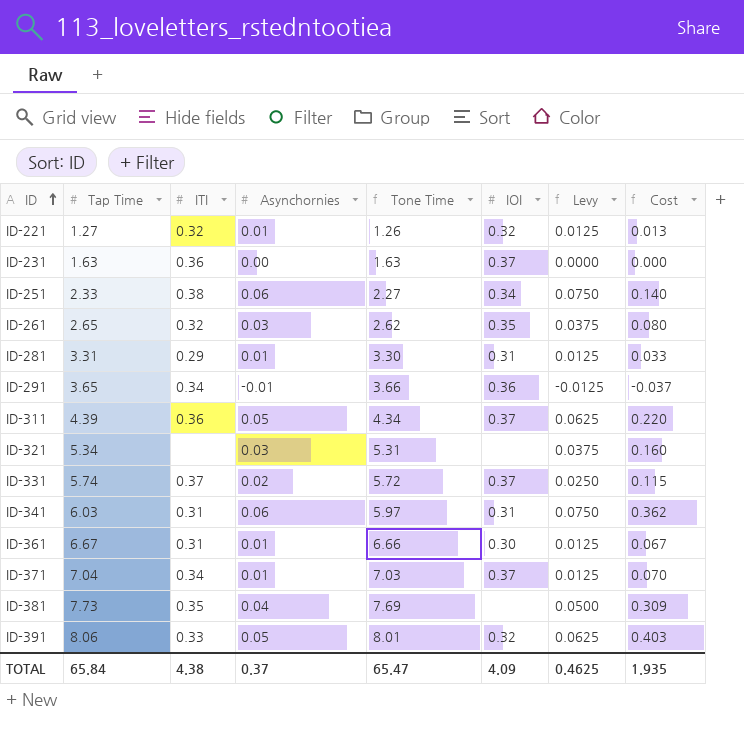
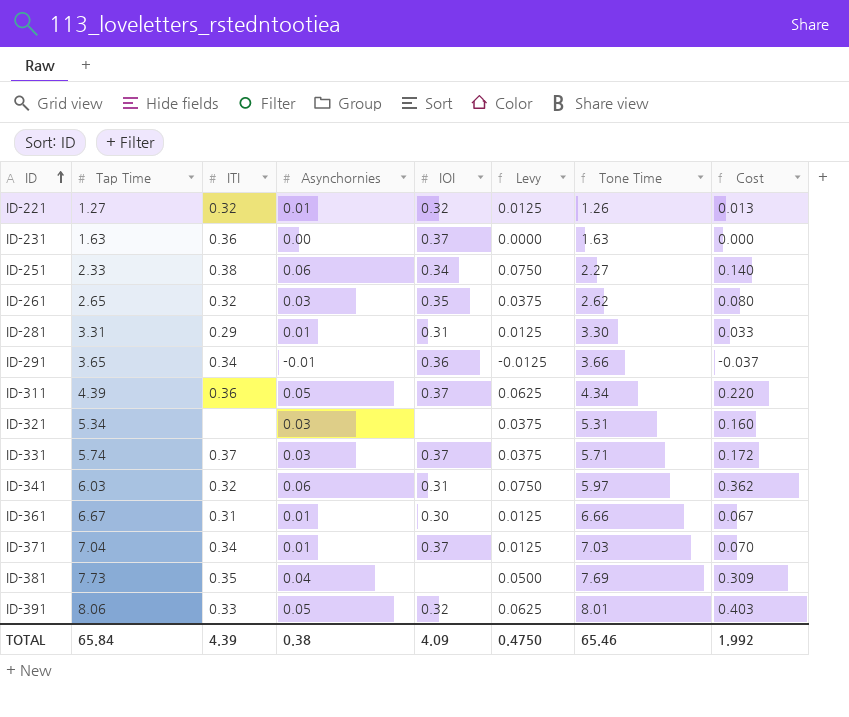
column Tone Time | position: 5 -> 7
ID-331 | Asynchornies: 0.02 -> 0.03
ID-331 | Levy: 0.0250 -> 0.0375
ID-331 | Tone Time: 5.72 -> 5.71
ID-331 | Cost: 0.115 -> 0.172
ID-341 | ITI: 0.31 -> 0.32
TOTAL | ITI: 4.38 -> 4.39
TOTAL | Asynchornies: 0.37 -> 0.38
TOTAL | Levy: 0.4625 -> 0.4750
TOTAL | Tone Time: 65.47 -> 65.46
TOTAL | Cost: 1.935 -> 1.992

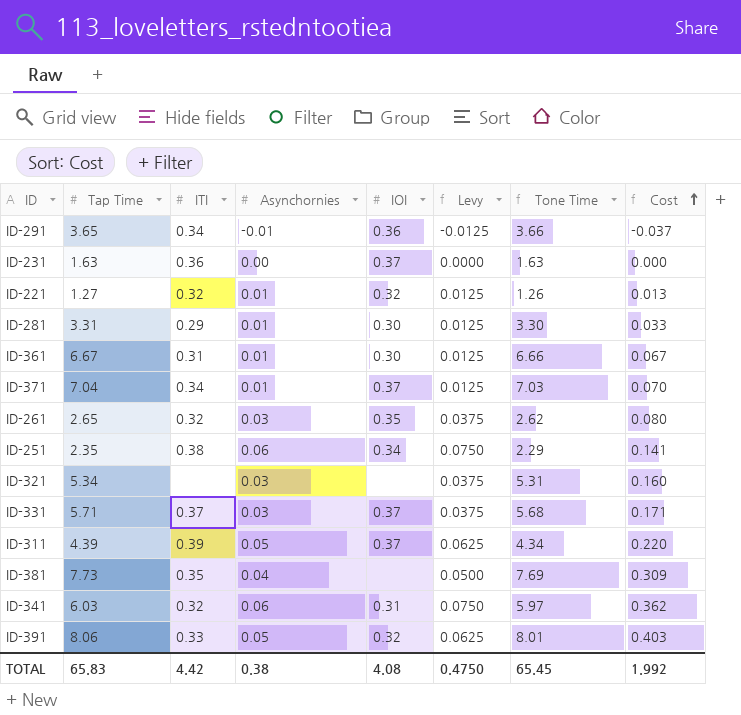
row order: ID ascending -> Cost ascending
ID-281 | IOI: 0.31 -> 0.30
ID-251 | Tap Time: 2.33 -> 2.35
ID-251 | Tone Time: 2.27 -> 2.29
ID-251 | Cost: 0.140 -> 0.141
ID-331 | Tap Time: 5.74 -> 5.71
ID-331 | Tone Time: 5.71 -> 5.68
ID-331 | Cost: 0.172 -> 0.171
ID-311 | ITI: 0.36 -> 0.39
TOTAL | Tap Time: 65.84 -> 65.83
TOTAL | ITI: 4.39 -> 4.42
TOTAL | IOI: 4.09 -> 4.08
TOTAL | Tone Time: 65.46 -> 65.45

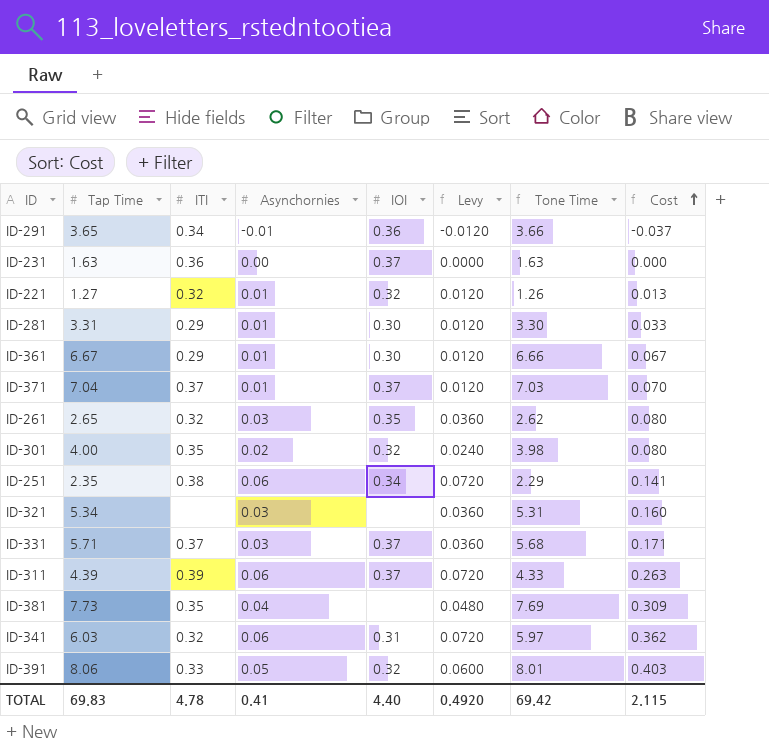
column Levy | formula: [Asynchornies] * 1.25 -> [Asynchornies] * 1.2
ID-361 | ITI: 0.31 -> 0.29
ID-371 | ITI: 0.34 -> 0.37
row ID-301: none -> 4.00 | 0.35 | 0.02 | 0.32 | 0.0240 | 3.98 | 0.080
ID-311 | Asynchornies: 0.05 -> 0.06
ID-311 | Tone Time: 4.34 -> 4.33
ID-311 | Cost: 0.220 -> 0.263
TOTAL | Tap Time: 65.83 -> 69.83
TOTAL | ITI: 4.42 -> 4.78
TOTAL | Asynchornies: 0.38 -> 0.41
TOTAL | IOI: 4.08 -> 4.40
TOTAL | Levy: 0.4750 -> 0.4920
TOTAL | Tone Time: 65.45 -> 69.42
TOTAL | Cost: 1.992 -> 2.115

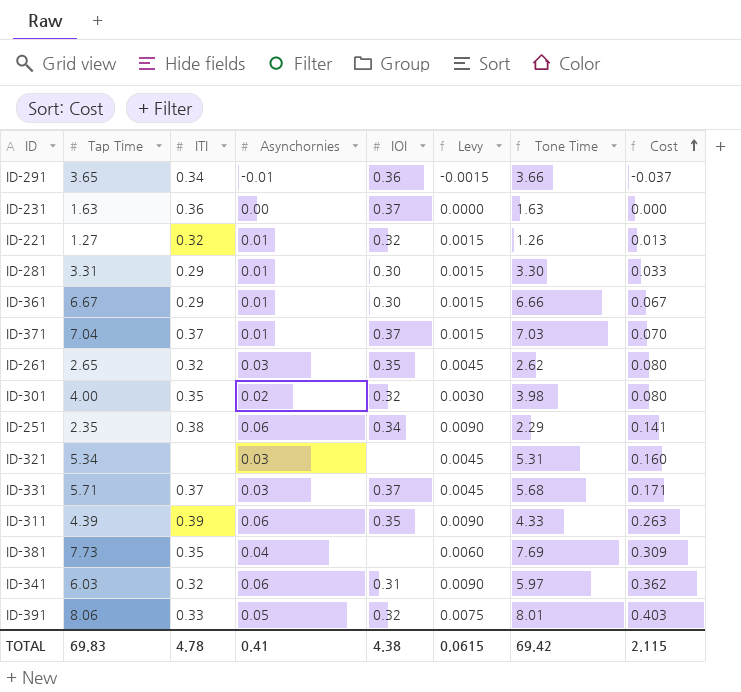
column Levy | formula: [Asynchornies] * 1.2 -> [Asynchornies] * 0.15
ID-311 | IOI: 0.37 -> 0.35
TOTAL | IOI: 4.40 -> 4.38
TOTAL | Levy: 0.4920 -> 0.0615

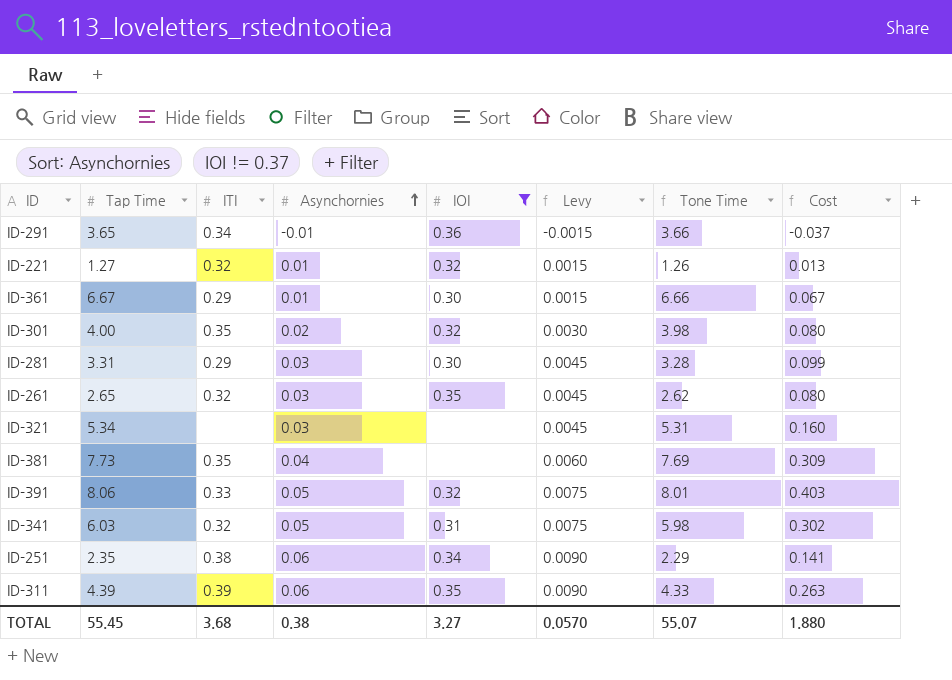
filter: none -> IOI != 0.37
row order: Cost ascending -> Asynchornies ascending
ID-281 | Asynchornies: 0.01 -> 0.03
ID-281 | Levy: 0.0015 -> 0.0045
ID-281 | Tone Time: 3.30 -> 3.28
ID-281 | Cost: 0.033 -> 0.099
ID-341 | Asynchornies: 0.06 -> 0.05
ID-341 | Levy: 0.0090 -> 0.0075
ID-341 | Tone Time: 5.97 -> 5.98
ID-341 | Cost: 0.362 -> 0.302
TOTAL | Tap Time: 69.83 -> 55.45
TOTAL | ITI: 4.78 -> 3.68
TOTAL | Asynchornies: 0.41 -> 0.38
TOTAL | IOI: 4.38 -> 3.27
TOTAL | Levy: 0.0615 -> 0.0570
TOTAL | Tone Time: 69.42 -> 55.07
TOTAL | Cost: 2.115 -> 1.880

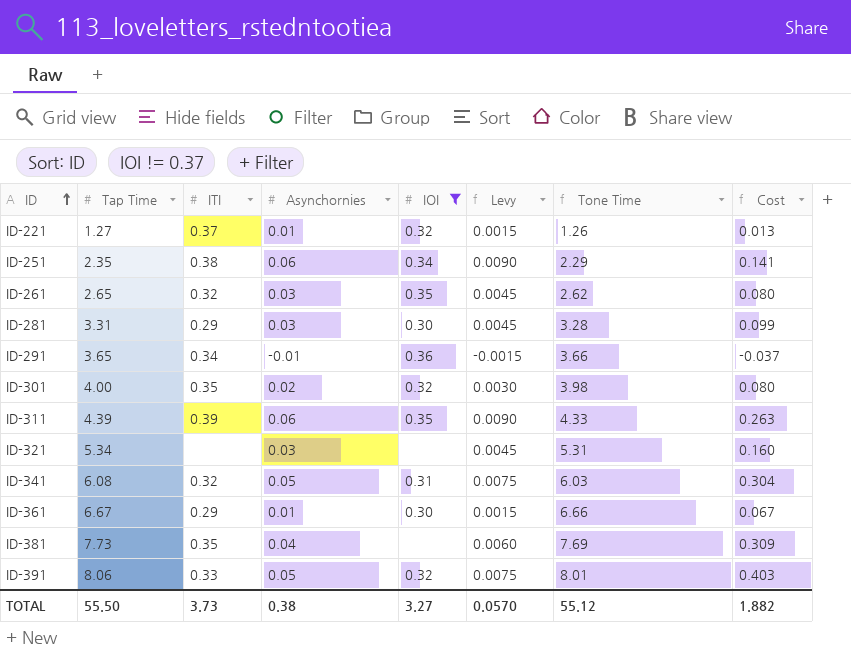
row order: Asynchornies ascending -> ID ascending
ID-221 | ITI: 0.32 -> 0.37
ID-341 | Tap Time: 6.03 -> 6.08
ID-341 | Tone Time: 5.98 -> 6.03
ID-341 | Cost: 0.302 -> 0.304
TOTAL | Tap Time: 55.45 -> 55.50
TOTAL | ITI: 3.68 -> 3.73
TOTAL | Tone Time: 55.07 -> 55.12
TOTAL | Cost: 1.880 -> 1.882

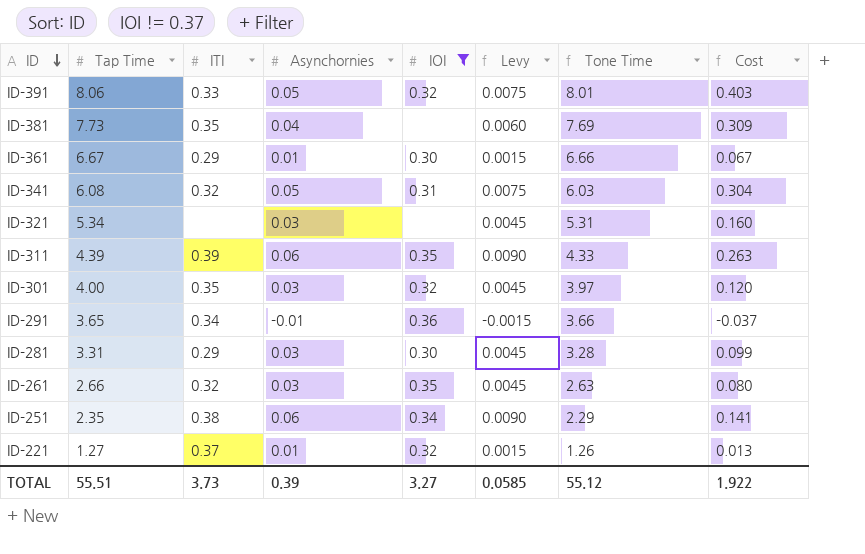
row order: ID ascending -> ID descending
ID-301 | Asynchornies: 0.02 -> 0.03
ID-301 | Levy: 0.0030 -> 0.0045
ID-301 | Tone Time: 3.98 -> 3.97
ID-301 | Cost: 0.080 -> 0.120
ID-261 | Tap Time: 2.65 -> 2.66
ID-261 | Tone Time: 2.62 -> 2.63
TOTAL | Tap Time: 55.50 -> 55.51
TOTAL | Asynchornies: 0.38 -> 0.39
TOTAL | Levy: 0.0570 -> 0.0585
TOTAL | Cost: 1.882 -> 1.922

